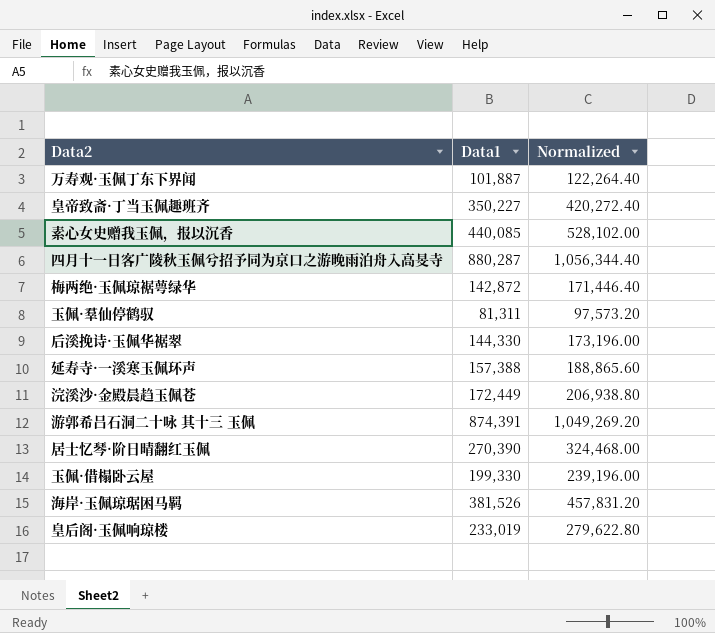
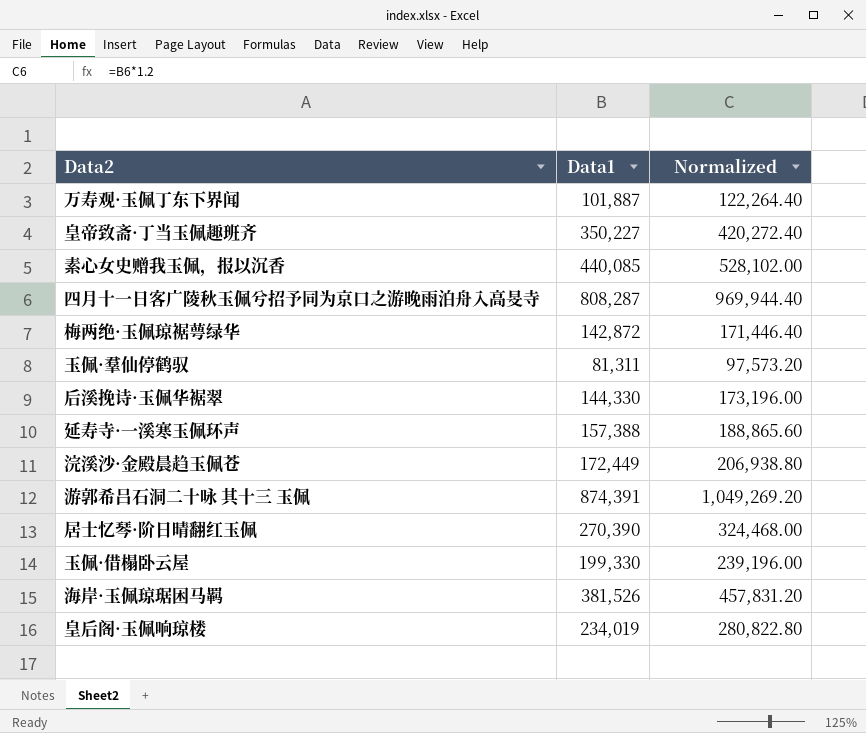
四月十一日客广陵秋玉佩兮招予同为京口之游晚雨泊舟入高旻寺 | Data1: 880,287 -> 808,287
四月十一日客广陵秋玉佩兮招予同为京口之游晚雨泊舟入高旻寺 | Normalized: 1,056,344.40 -> 969,944.40
皇后阁·玉佩响琼楼 | Data1: 233,019 -> 234,019
皇后阁·玉佩响琼楼 | Normalized: 279,622.80 -> 280,822.80

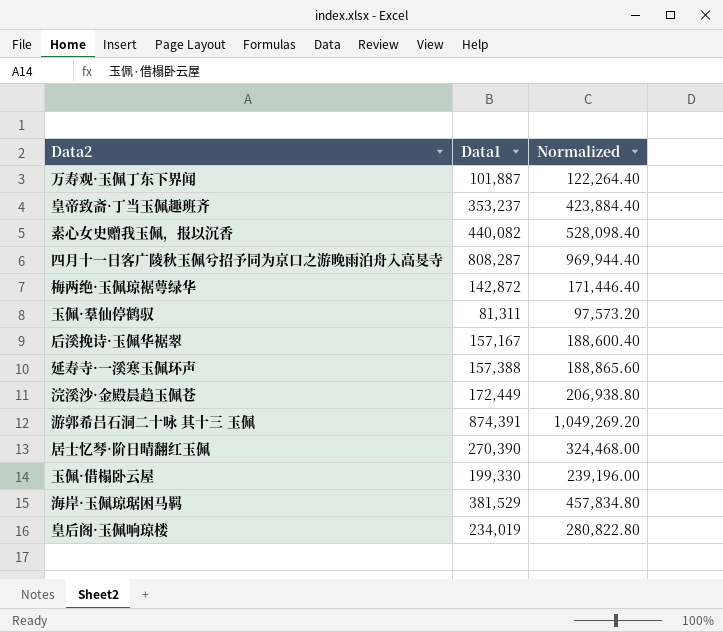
皇帝致斋·丁当玉佩趣班齐 | Data1: 350,227 -> 353,237
皇帝致斋·丁当玉佩趣班齐 | Normalized: 420,272.40 -> 423,884.40
素心女史赠我玉佩，报以沉香 | Data1: 440,085 -> 440,082
素心女史赠我玉佩，报以沉香 | Normalized: 528,102.00 -> 528,098.40
后溪挽诗·玉佩华裾翠 | Data1: 144,330 -> 157,167
后溪挽诗·玉佩华裾翠 | Normalized: 173,196.00 -> 188,600.40
海岸·玉佩琼琚困马羁 | Data1: 381,526 -> 381,529
海岸·玉佩琼琚困马羁 | Normalized: 457,831.20 -> 457,834.80

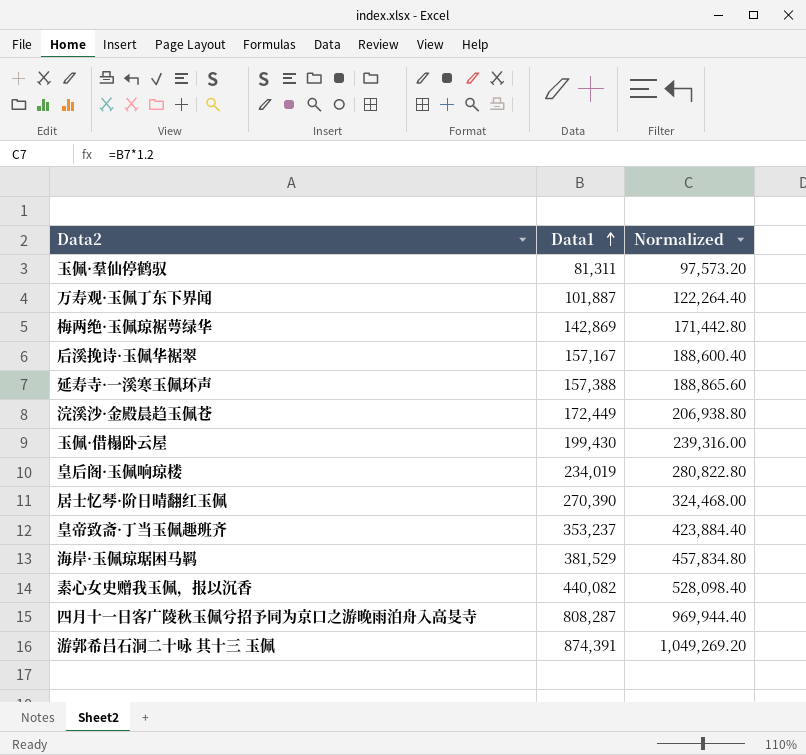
row order: none -> Data1 ascending
梅两绝·玉佩琼裾萼绿华 | Data1: 142,872 -> 142,869
梅两绝·玉佩琼裾萼绿华 | Normalized: 171,446.40 -> 171,442.80
玉佩·借榻卧云屋 | Data1: 199,330 -> 199,430
玉佩·借榻卧云屋 | Normalized: 239,196.00 -> 239,316.00

